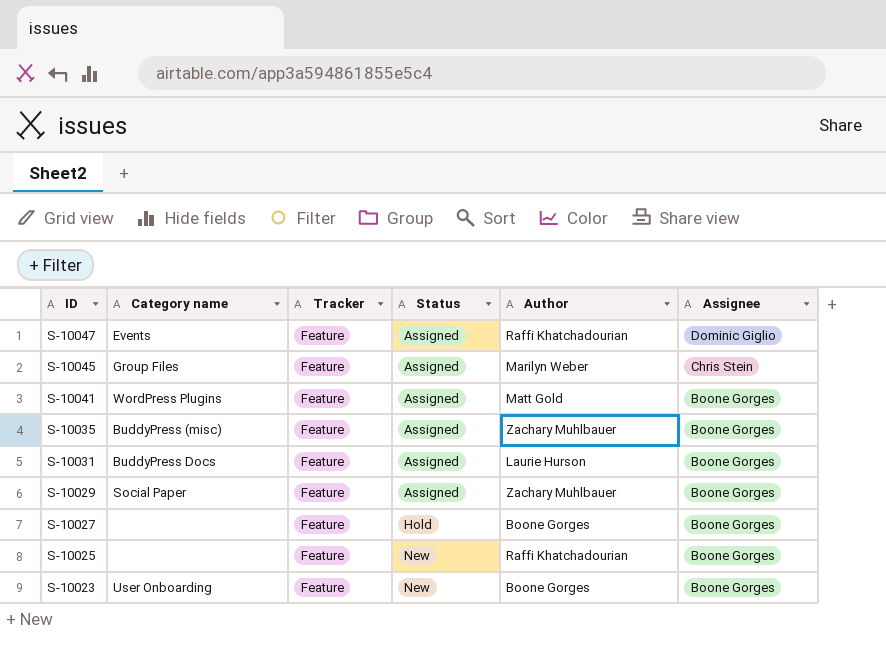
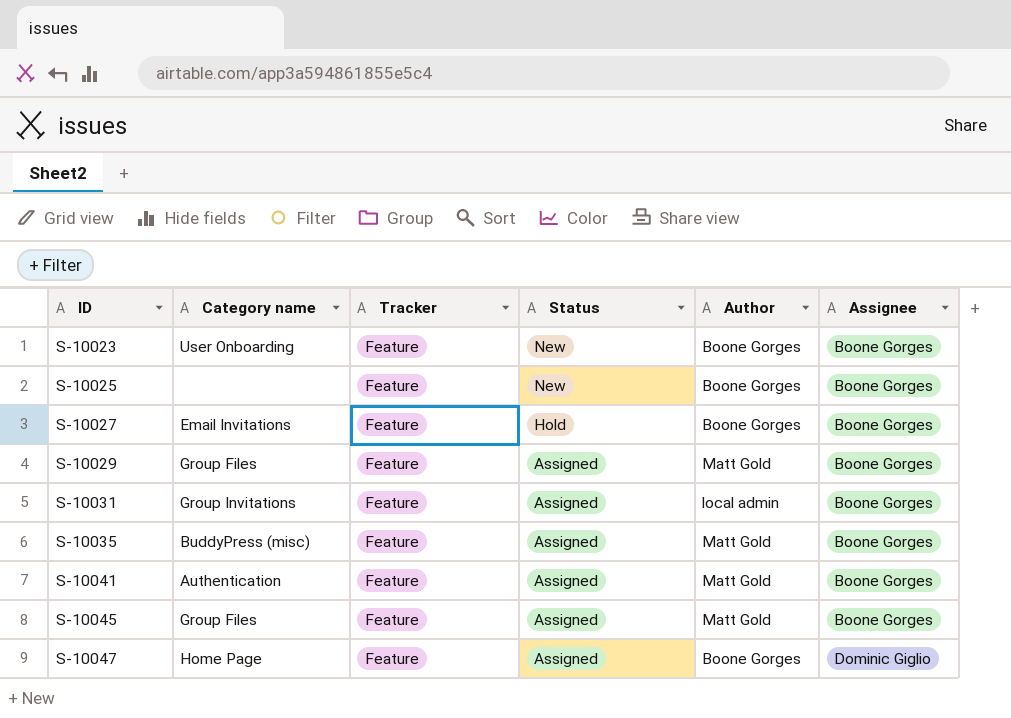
row order: ID descending -> ID ascending
S-10025 | Author: Raffi Khatchadourian -> Boone Gorges
S-10027 | Category name: none -> Email Invitations
S-10029 | Category name: Social Paper -> Group Files
S-10029 | Author: Zachary Muhlbauer -> Matt Gold
S-10031 | Category name: BuddyPress Docs -> Group Invitations
S-10031 | Author: Laurie Hurson -> local admin
S-10035 | Author: Zachary Muhlbauer -> Matt Gold
S-10041 | Category name: WordPress Plugins -> Authentication
S-10045 | Author: Marilyn Weber -> Matt Gold
S-10045 | Assignee: Chris Stein -> Boone Gorges
S-10047 | Category name: Events -> Home Page
S-10047 | Author: Raffi Khatchadourian -> Boone Gorges

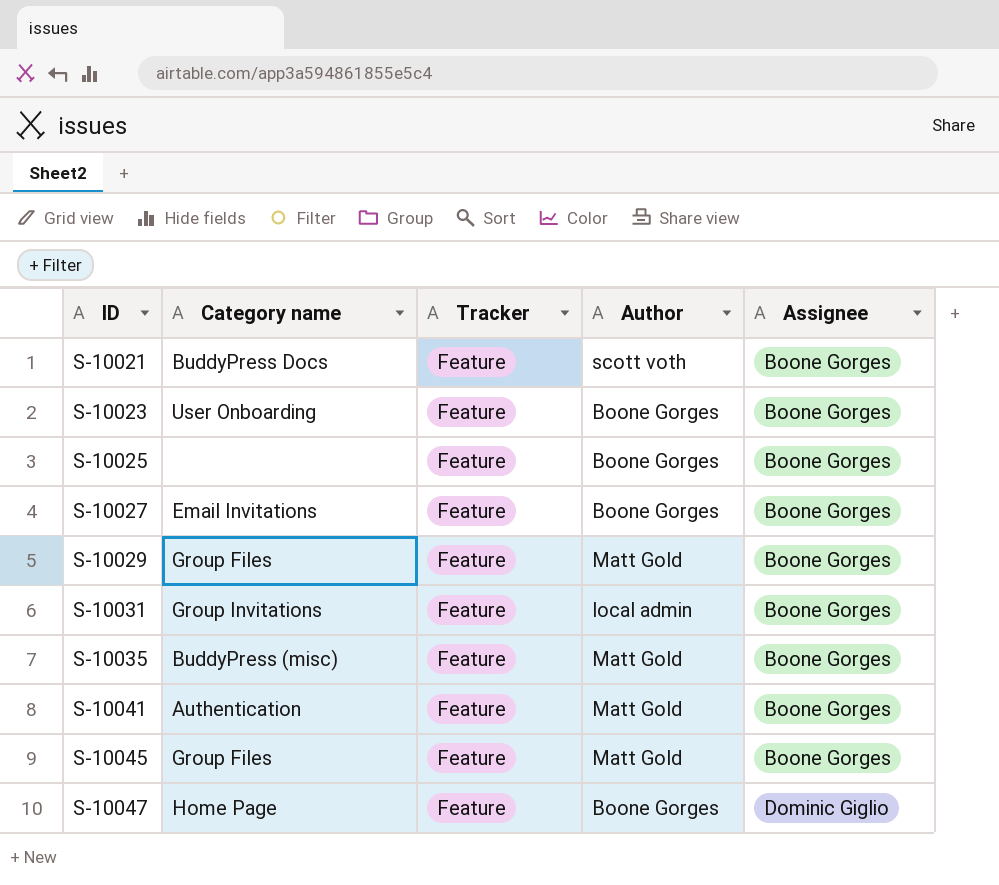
column Status | position: 4 -> none
row S-10021: none -> BuddyPress Docs | Feature | scott voth | Boone Gorges

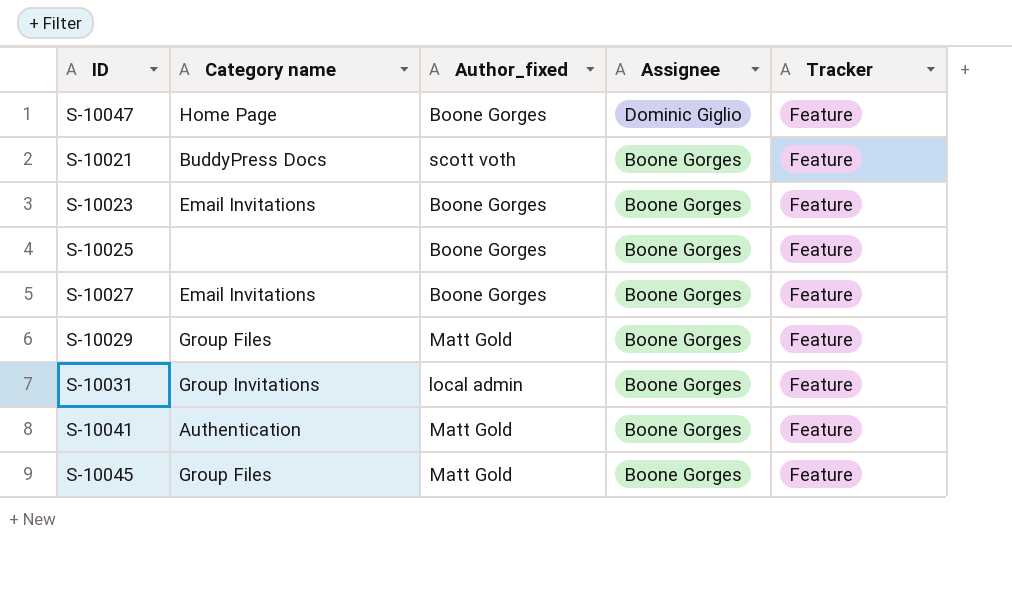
row order: ID ascending -> Assignee descending
column name: Author -> Author_fixed
column Tracker | position: 3 -> 5
row S-10035: BuddyPress (misc) | Feature | Matt Gold | Boone Gorges -> none
S-10023 | Category name: User Onboarding -> Email Invitations

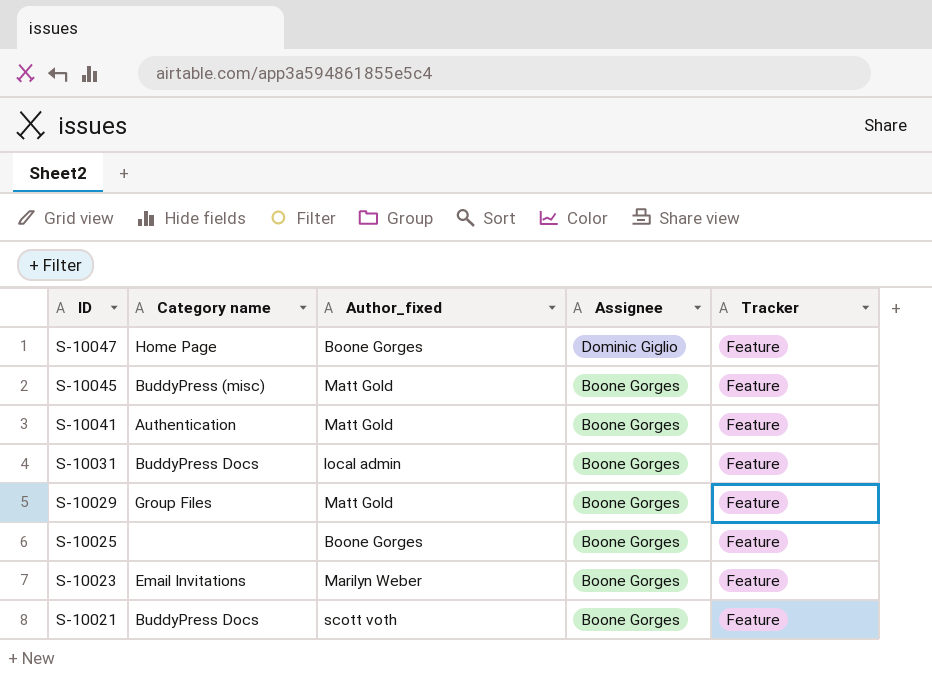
row order: Assignee descending -> ID descending
row S-10027: Email Invitations | Boone Gorges | Boone Gorges | Feature -> none
S-10045 | Category name: Group Files -> BuddyPress (misc)
S-10031 | Category name: Group Invitations -> BuddyPress Docs
S-10023 | Author_fixed: Boone Gorges -> Marilyn Weber

